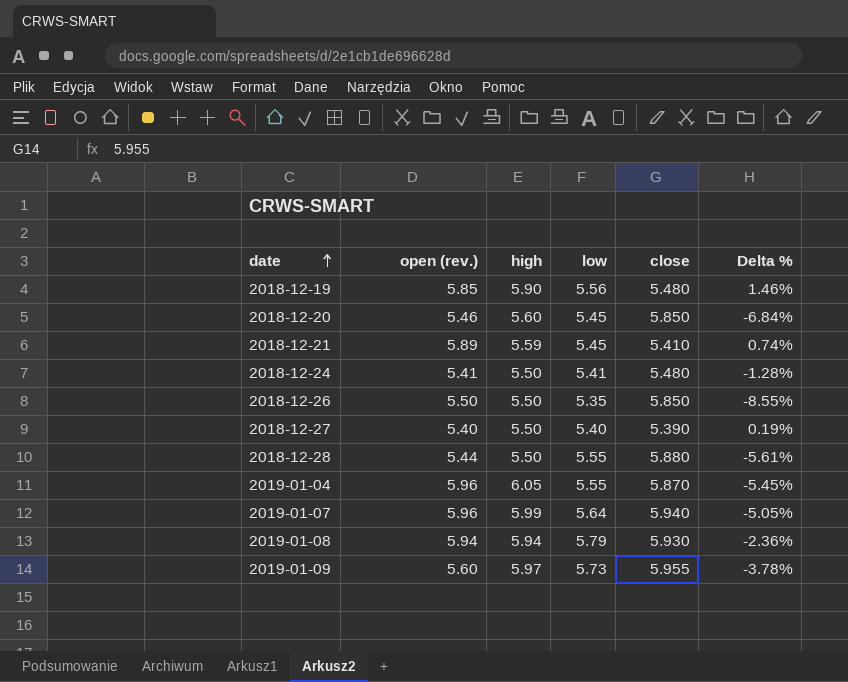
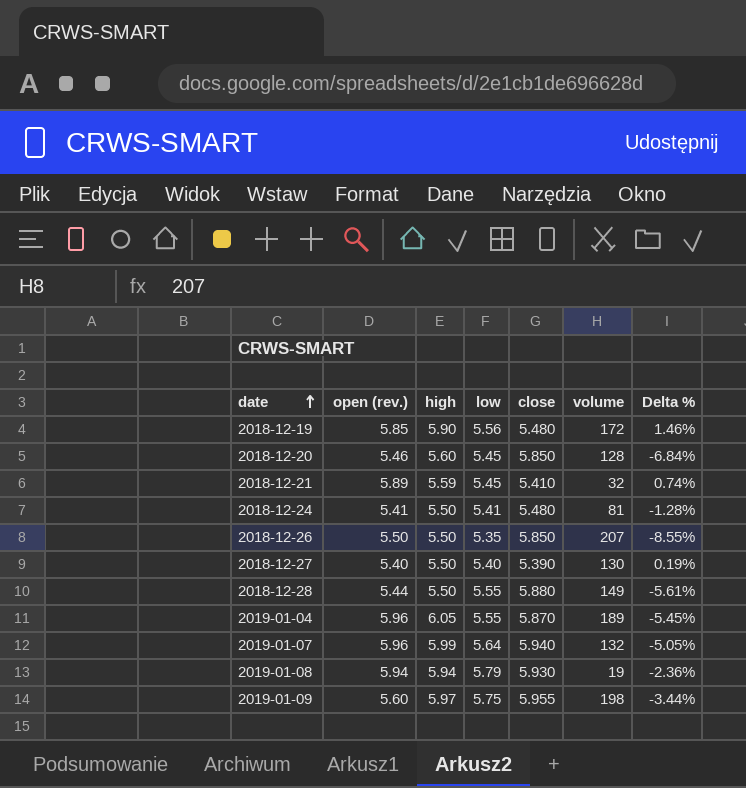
column volume | position: none -> 6
2019-01-09 | low: 5.73 -> 5.75
2019-01-09 | Delta %: -3.78% -> -3.44%

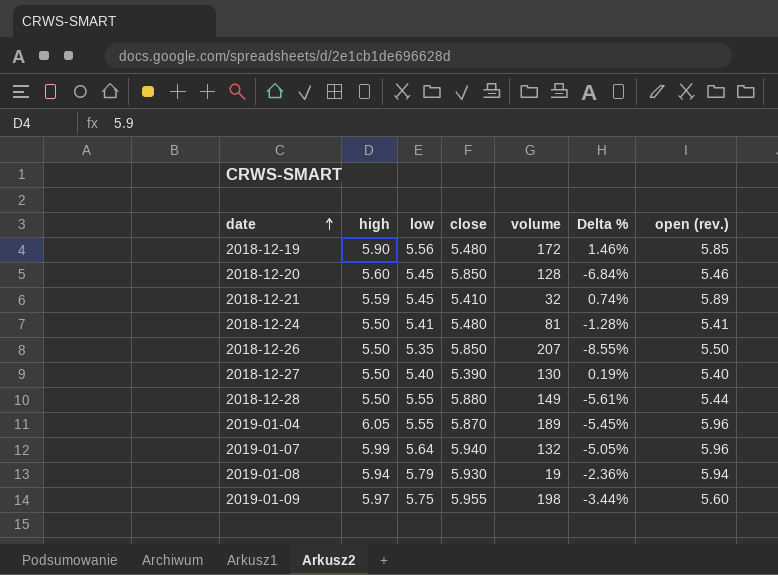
column open (rev.) | position: 2 -> 7

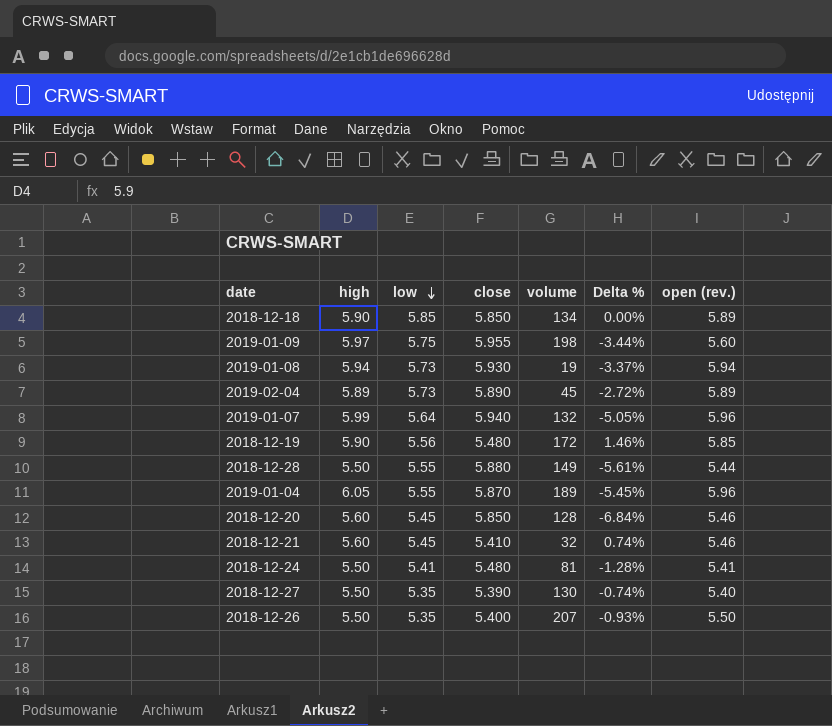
row order: date ascending -> low descending
row 2018-12-18: none -> 5.90 | 5.85 | 5.850 | 134 | 0.00% | 5.89
2019-01-08 | low: 5.79 -> 5.73
2019-01-08 | Delta %: -2.36% -> -3.37%
row 2019-02-04: none -> 5.89 | 5.73 | 5.890 | 45 | -2.72% | 5.89
2018-12-21 | high: 5.59 -> 5.60
2018-12-21 | open (rev.): 5.89 -> 5.46
2018-12-27 | low: 5.40 -> 5.35
2018-12-27 | Delta %: 0.19% -> -0.74%
2018-12-26 | close: 5.850 -> 5.400
2018-12-26 | Delta %: -8.55% -> -0.93%

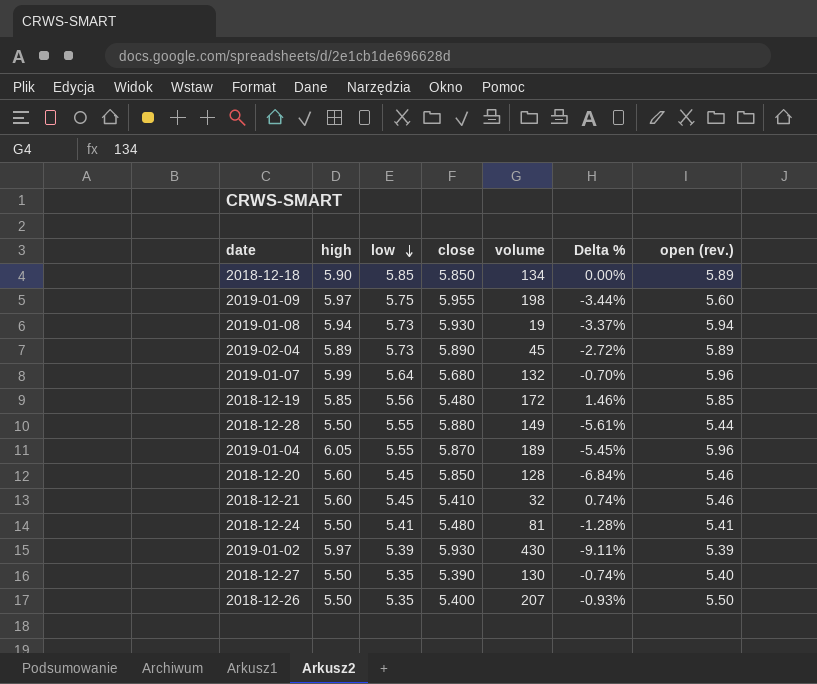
2019-01-07 | close: 5.940 -> 5.680
2019-01-07 | Delta %: -5.05% -> -0.70%
2018-12-19 | high: 5.90 -> 5.85
row 2019-01-02: none -> 5.97 | 5.39 | 5.930 | 430 | -9.11% | 5.39

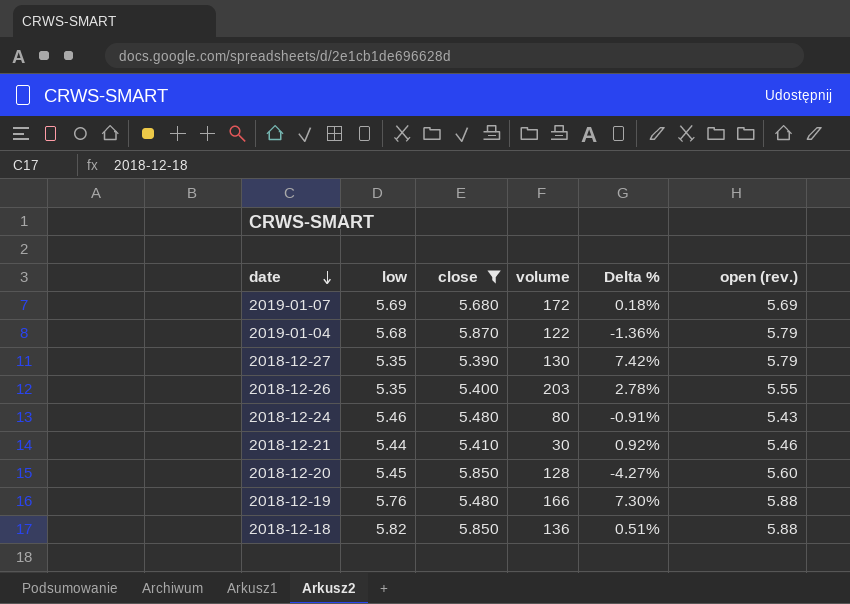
filter: none -> close <= 5.870
row order: low descending -> date descending
column high | position: 2 -> none
column Delta % | formula: ([low] - [close]) / [close] -> ([open (rev.)] - [close]) / [close]
2019-01-07 | low: 5.64 -> 5.69
2019-01-07 | volume: 132 -> 172
2019-01-07 | open (rev.): 5.96 -> 5.69
2019-01-04 | low: 5.55 -> 5.68
2019-01-04 | volume: 189 -> 122
2019-01-04 | open (rev.): 5.96 -> 5.79
2018-12-27 | open (rev.): 5.40 -> 5.79
2018-12-26 | volume: 207 -> 203
2018-12-26 | open (rev.): 5.50 -> 5.55
2018-12-24 | low: 5.41 -> 5.46
2018-12-24 | volume: 81 -> 80
2018-12-24 | open (rev.): 5.41 -> 5.43
2018-12-21 | low: 5.45 -> 5.44
2018-12-21 | volume: 32 -> 30
2018-12-20 | open (rev.): 5.46 -> 5.60
2018-12-19 | low: 5.56 -> 5.76
2018-12-19 | volume: 172 -> 166
2018-12-19 | open (rev.): 5.85 -> 5.88
2018-12-18 | low: 5.85 -> 5.82
2018-12-18 | volume: 134 -> 136
2018-12-18 | open (rev.): 5.89 -> 5.88

